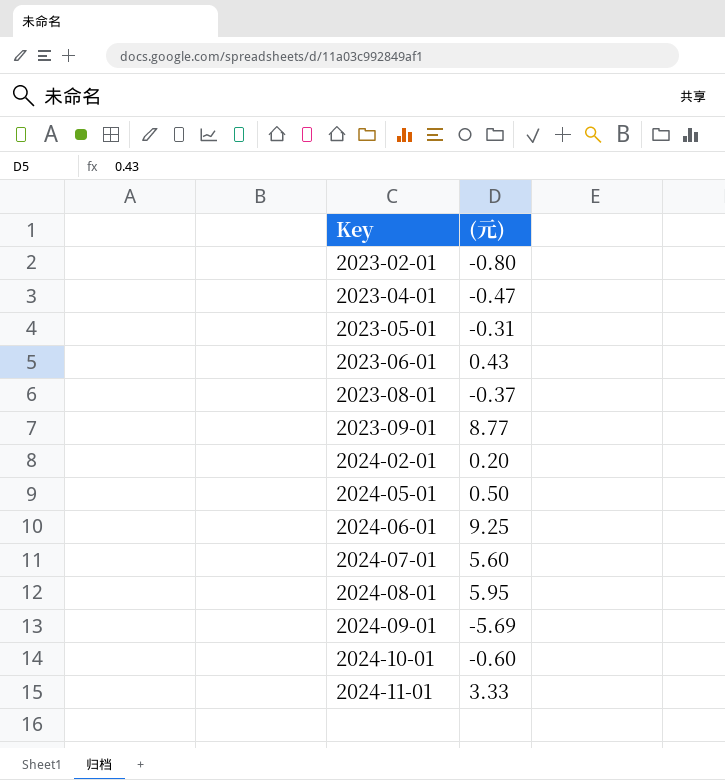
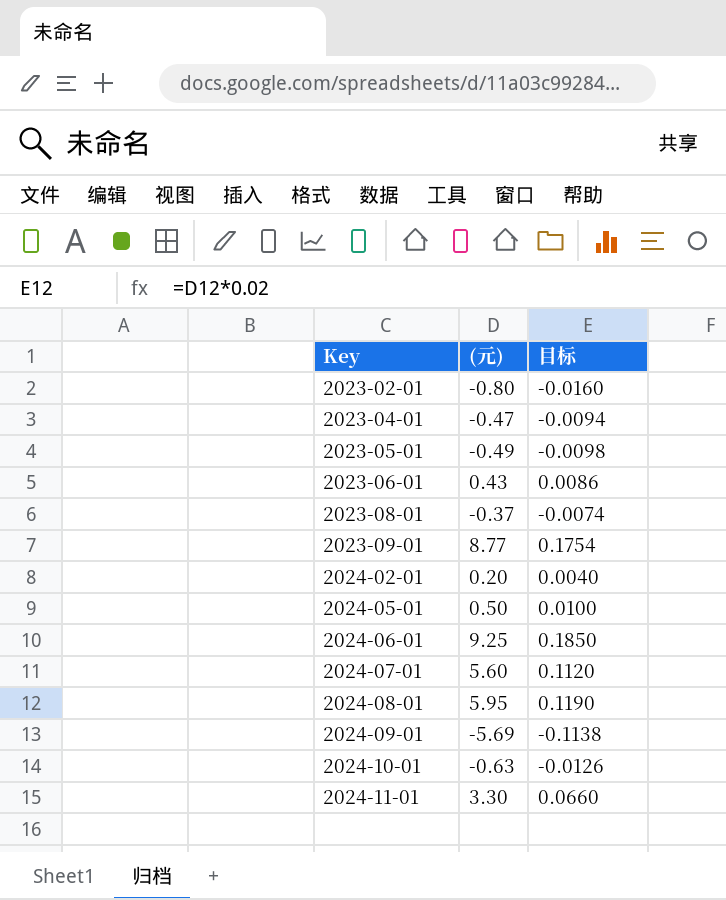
column 目标 | formula: none -> [(元)] * 0.02
2023-05-01 | (元): -0.31 -> -0.49
2024-10-01 | (元): -0.60 -> -0.63
2024-11-01 | (元): 3.33 -> 3.30

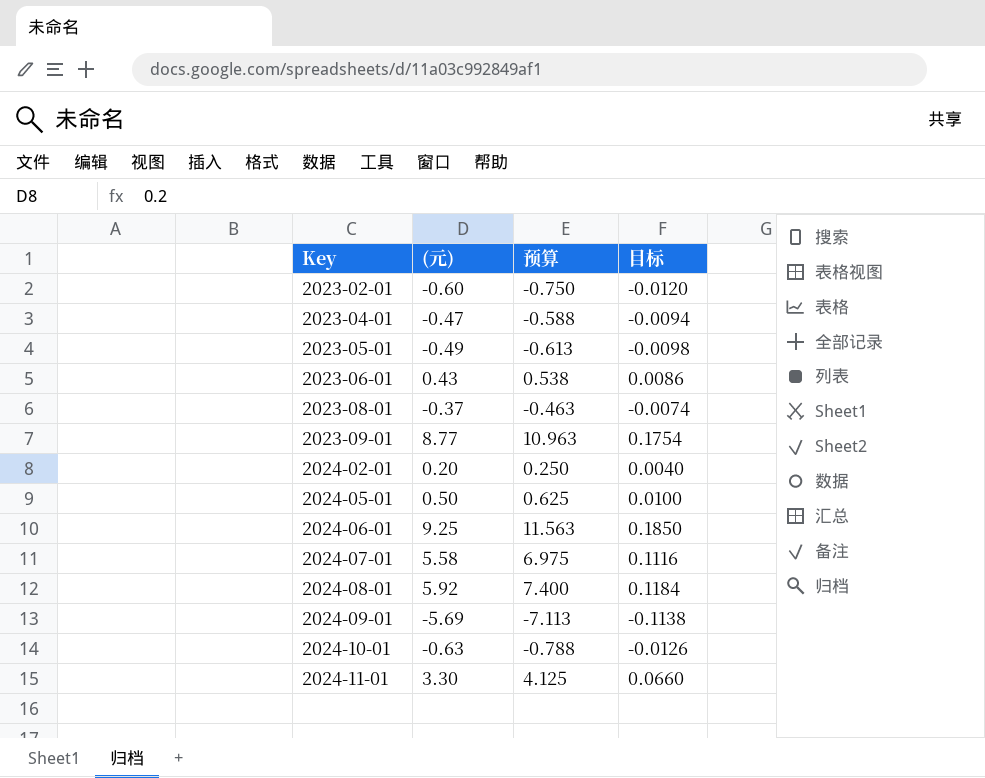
column 预算 | formula: none -> [(元)] * 1.25
2023-02-01 | (元): -0.80 -> -0.60
2023-02-01 | 目标: -0.0160 -> -0.0120
2024-07-01 | (元): 5.60 -> 5.58
2024-07-01 | 目标: 0.1120 -> 0.1116
2024-08-01 | (元): 5.95 -> 5.92
2024-08-01 | 目标: 0.1190 -> 0.1184

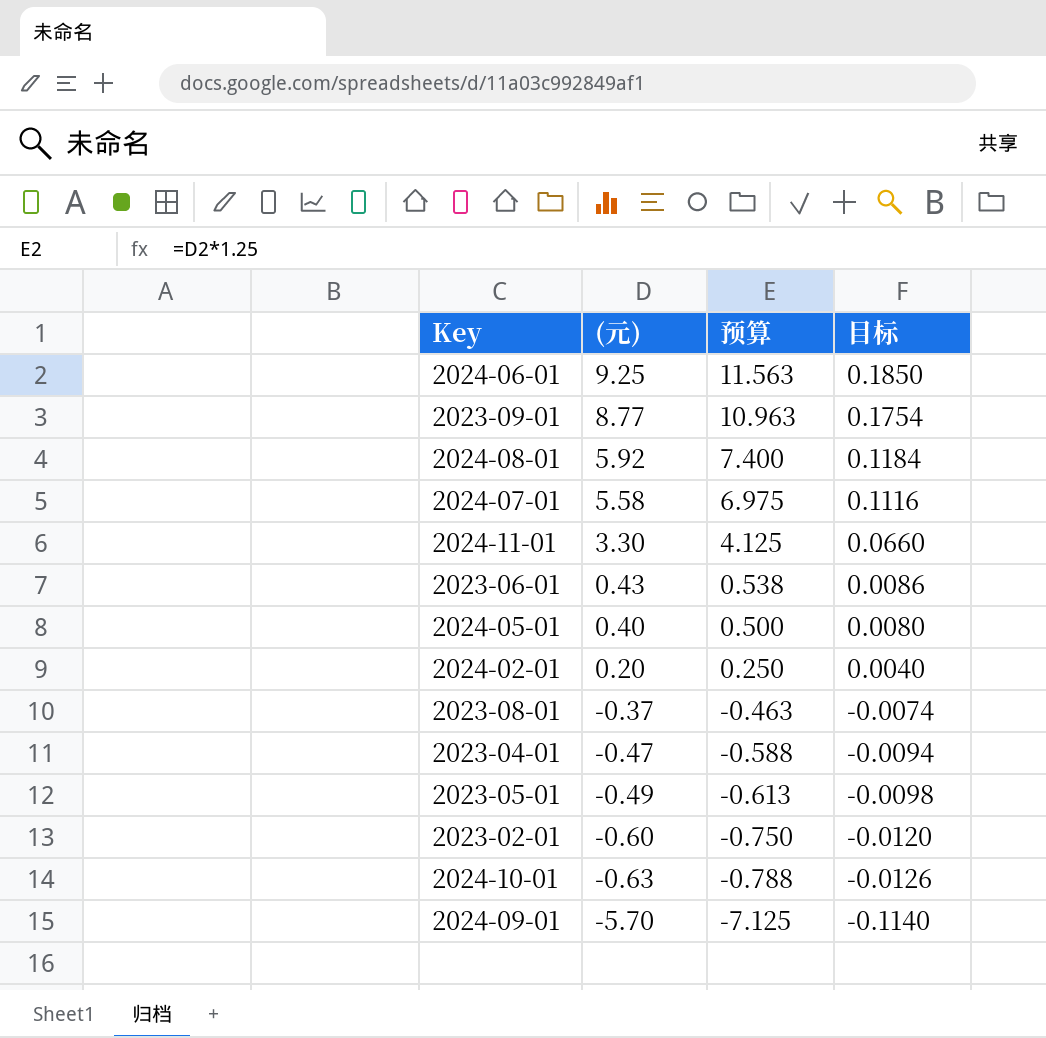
row order: Key ascending -> (元) descending
2024-05-01 | (元): 0.50 -> 0.40
2024-05-01 | 预算: 0.625 -> 0.500
2024-05-01 | 目标: 0.0100 -> 0.0080
2024-09-01 | (元): -5.69 -> -5.70
2024-09-01 | 预算: -7.113 -> -7.125
2024-09-01 | 目标: -0.1138 -> -0.1140

